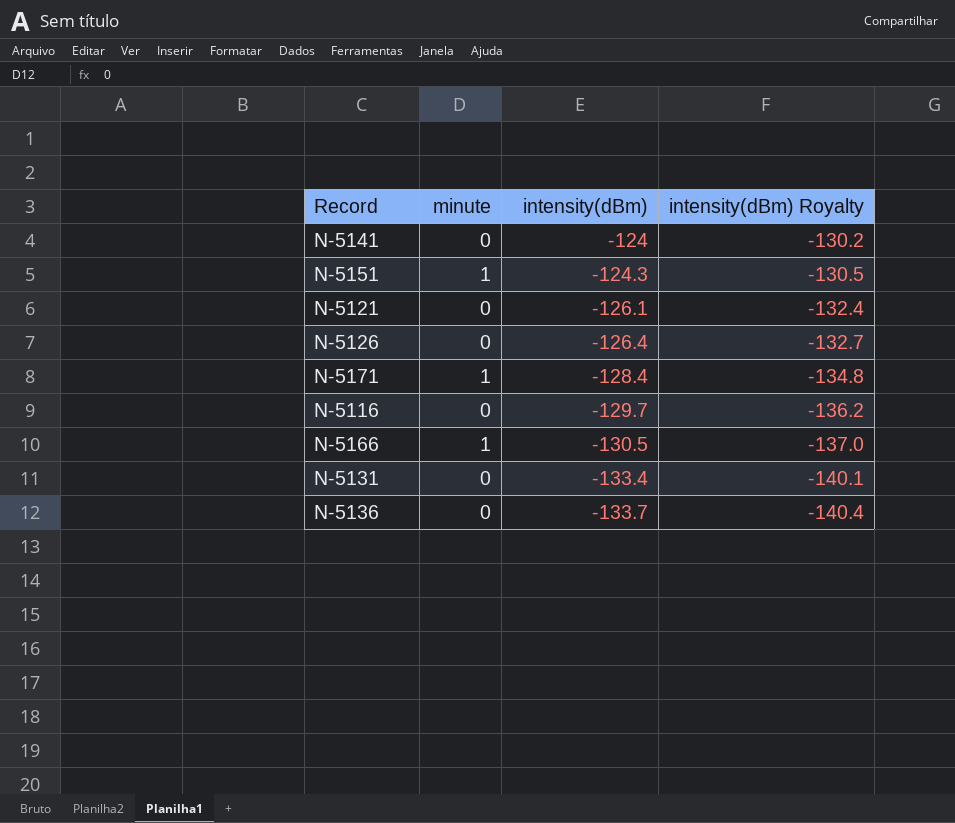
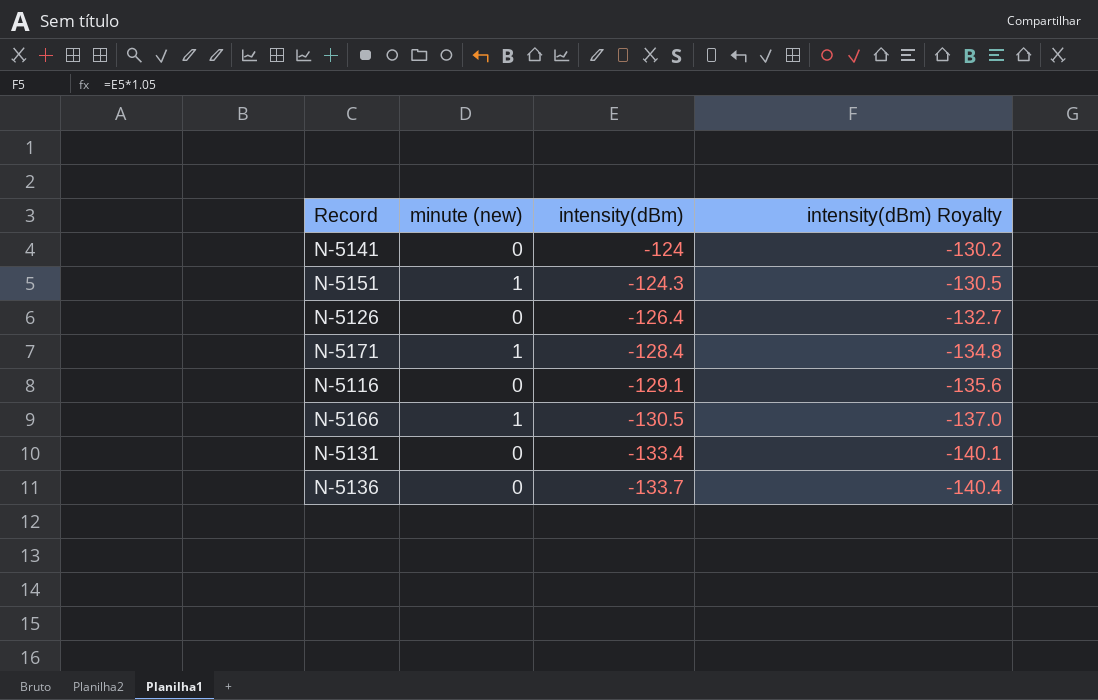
column name: minute -> minute (new)
row N-5121: 0 | -126.1 | -132.4 -> none
N-5116 | intensity(dBm): -129.7 -> -129.1
N-5116 | intensity(dBm) Royalty: -136.2 -> -135.6

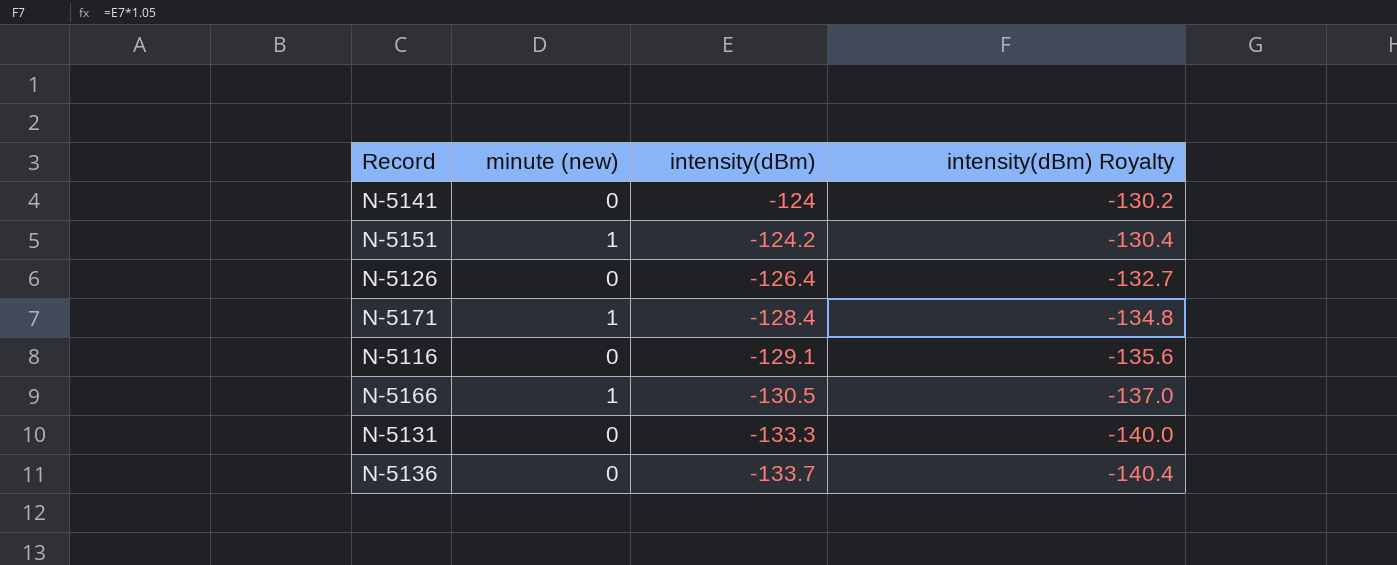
N-5151 | intensity(dBm): -124.3 -> -124.2
N-5151 | intensity(dBm) Royalty: -130.5 -> -130.4
N-5131 | intensity(dBm): -133.4 -> -133.3
N-5131 | intensity(dBm) Royalty: -140.1 -> -140.0

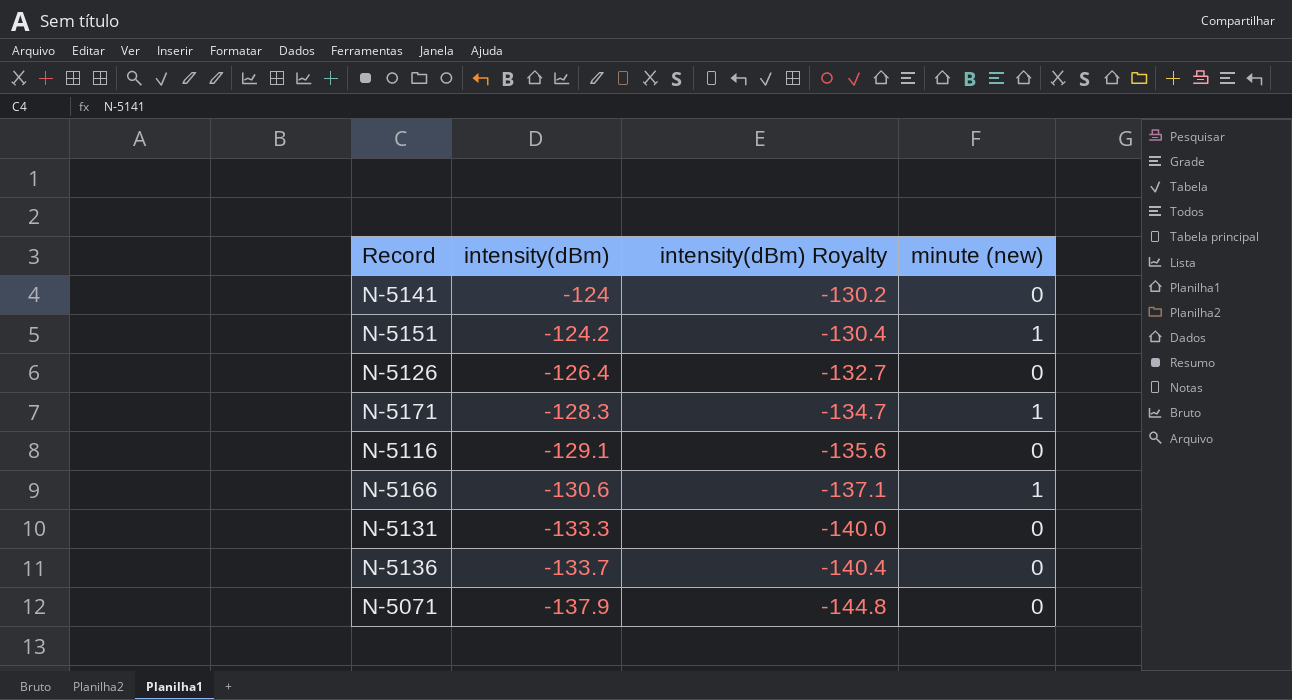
column minute (new) | position: 2 -> 4
N-5171 | intensity(dBm): -128.4 -> -128.3
N-5171 | intensity(dBm) Royalty: -134.8 -> -134.7
N-5166 | intensity(dBm): -130.5 -> -130.6
N-5166 | intensity(dBm) Royalty: -137.0 -> -137.1
row N-5071: none -> -137.9 | -144.8 | 0

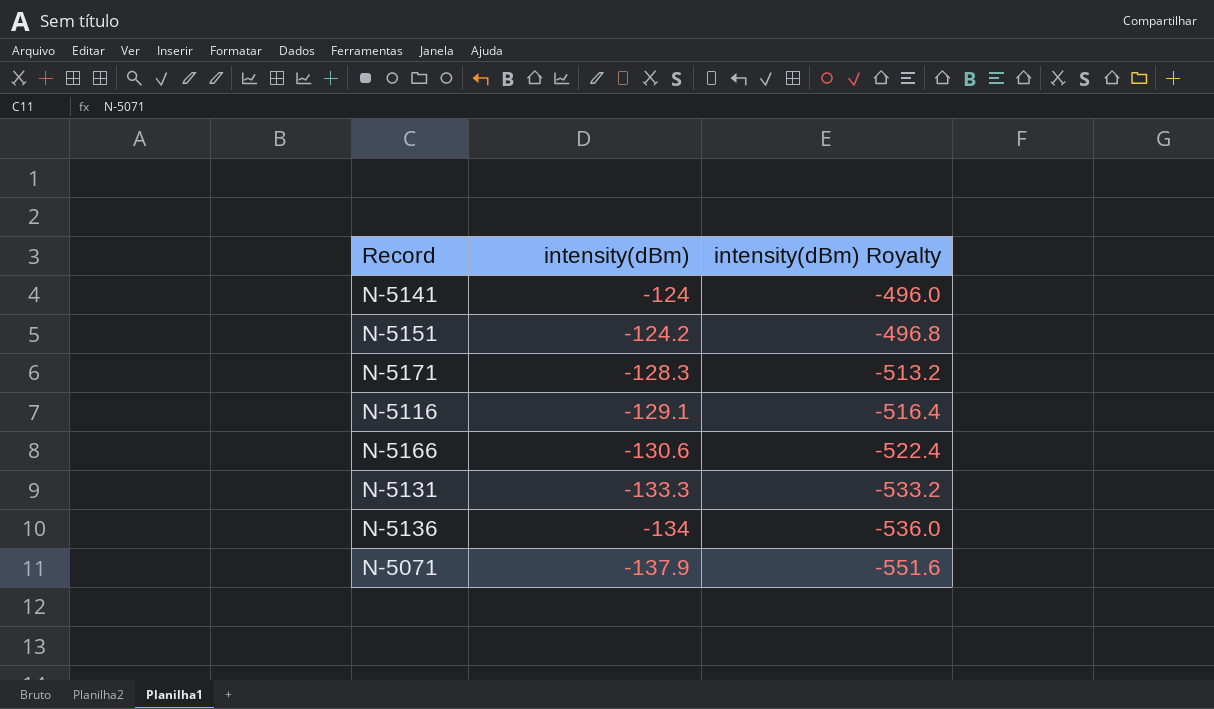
column minute (new) | position: 4 -> none
column intensity(dBm) Royalty | formula: [intensity(dBm)] * 1.05 -> [intensity(dBm)] * 4
row N-5126: -126.4 | -132.7 | 0 -> none
N-5136 | intensity(dBm): -133.7 -> -134

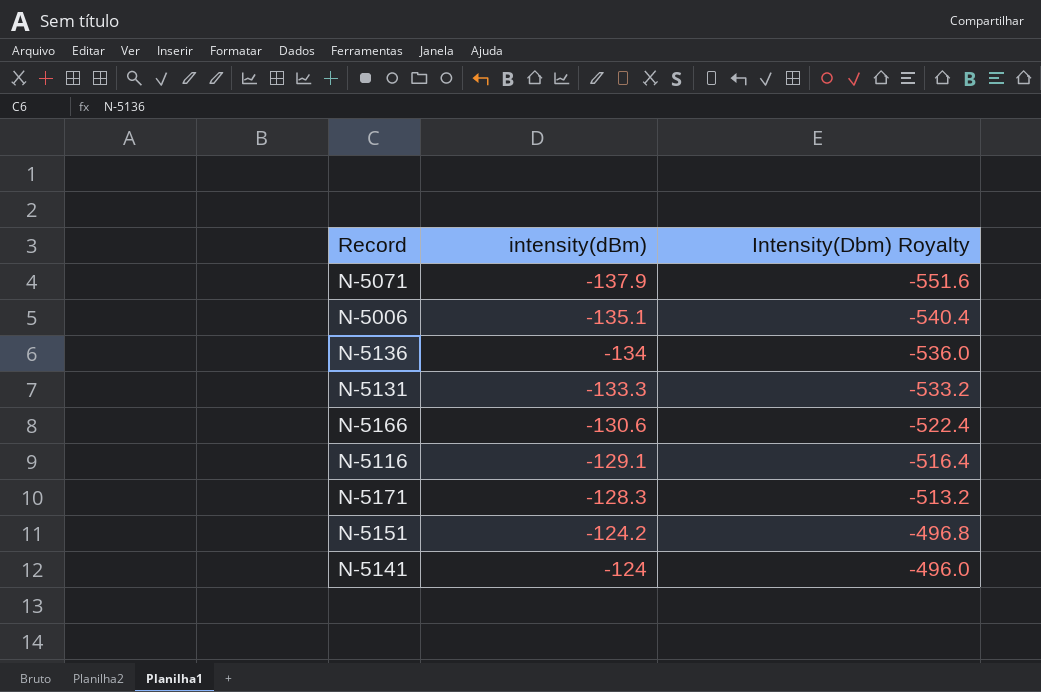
row order: intensity(dBm) descending -> intensity(dBm) ascending
column name: intensity(dBm) Royalty -> Intensity(Dbm) Royalty
row N-5006: none -> -135.1 | -540.4

